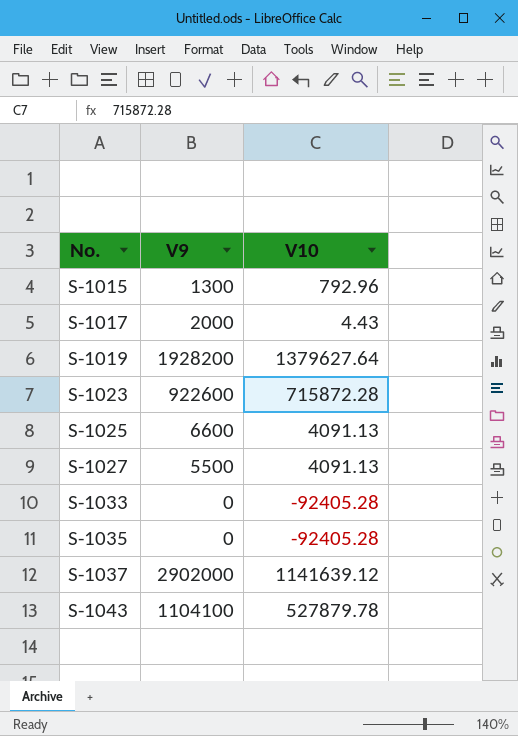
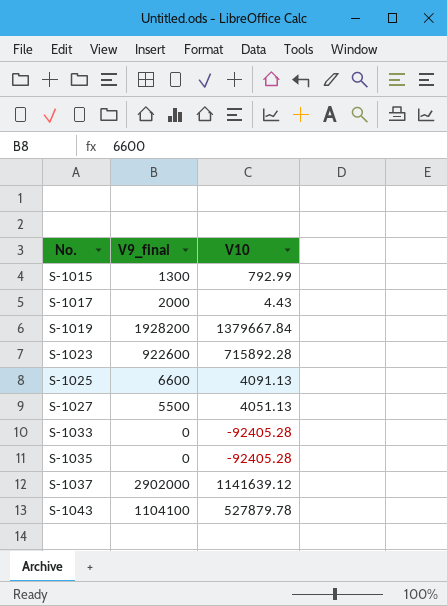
column name: V9 -> V9_final
S-1015 | V10: 792.96 -> 792.99
S-1019 | V10: 1379627.64 -> 1379667.84
S-1023 | V10: 715872.28 -> 715892.28
S-1027 | V10: 4091.13 -> 4051.13

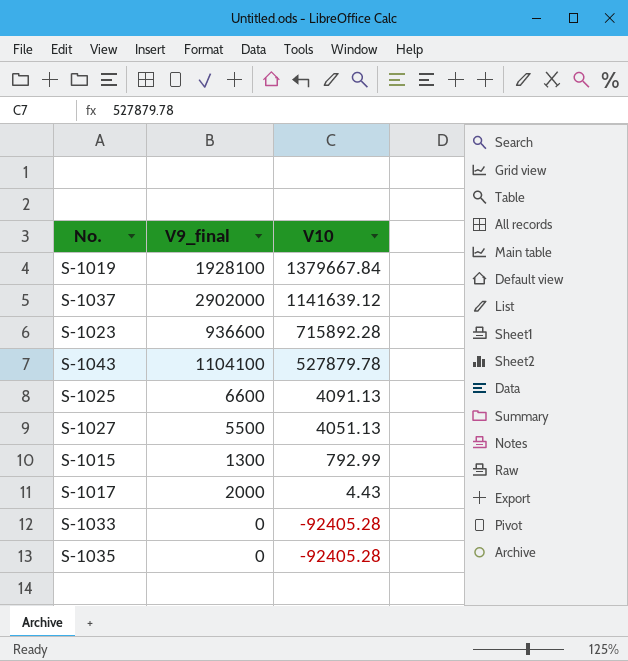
row order: No. ascending -> V10 descending
S-1019 | V9_final: 1928200 -> 1928100
S-1023 | V9_final: 922600 -> 936600

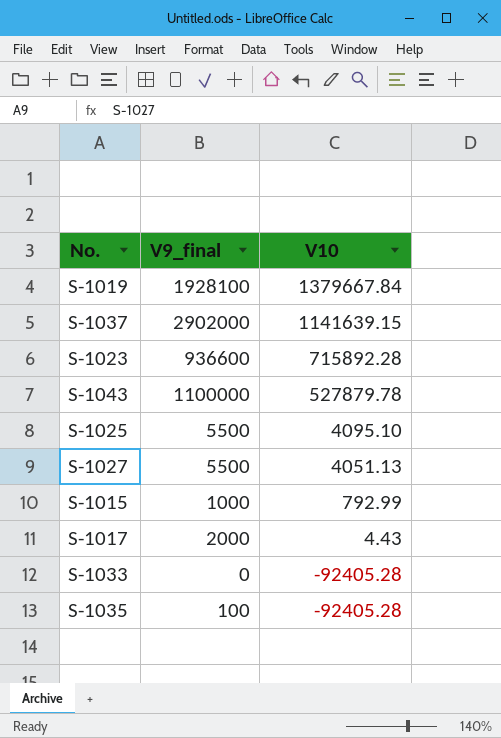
S-1037 | V10: 1141639.12 -> 1141639.15
S-1043 | V9_final: 1104100 -> 1100000
S-1025 | V9_final: 6600 -> 5500
S-1025 | V10: 4091.13 -> 4095.10
S-1015 | V9_final: 1300 -> 1000
S-1035 | V9_final: 0 -> 100

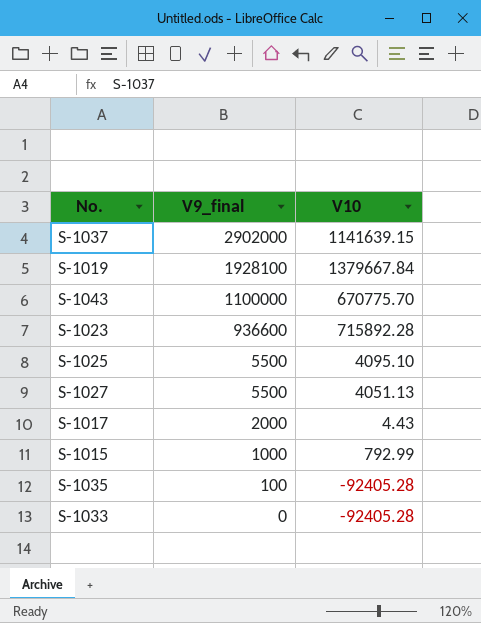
row order: V10 descending -> V9_final descending
S-1043 | V10: 527879.78 -> 670775.70

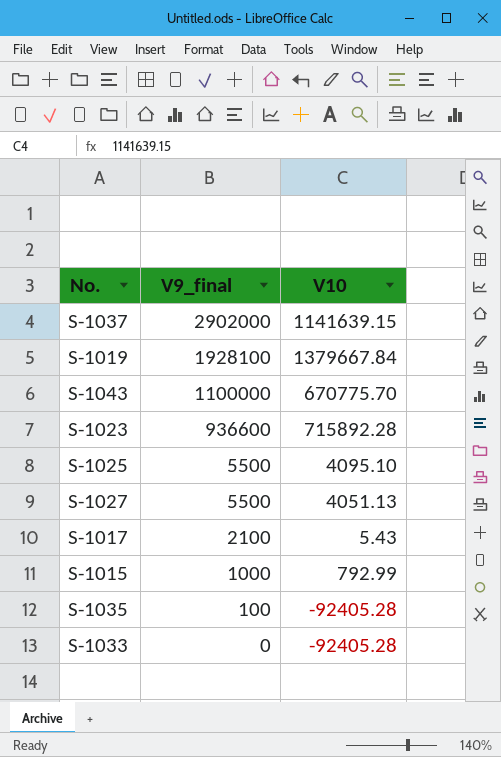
S-1017 | V9_final: 2000 -> 2100
S-1017 | V10: 4.43 -> 5.43

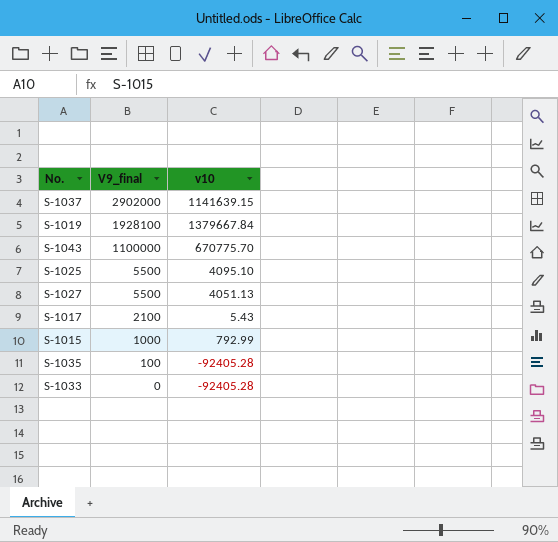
column name: V10 -> v10
row S-1023: 936600 | 715892.28 -> none

